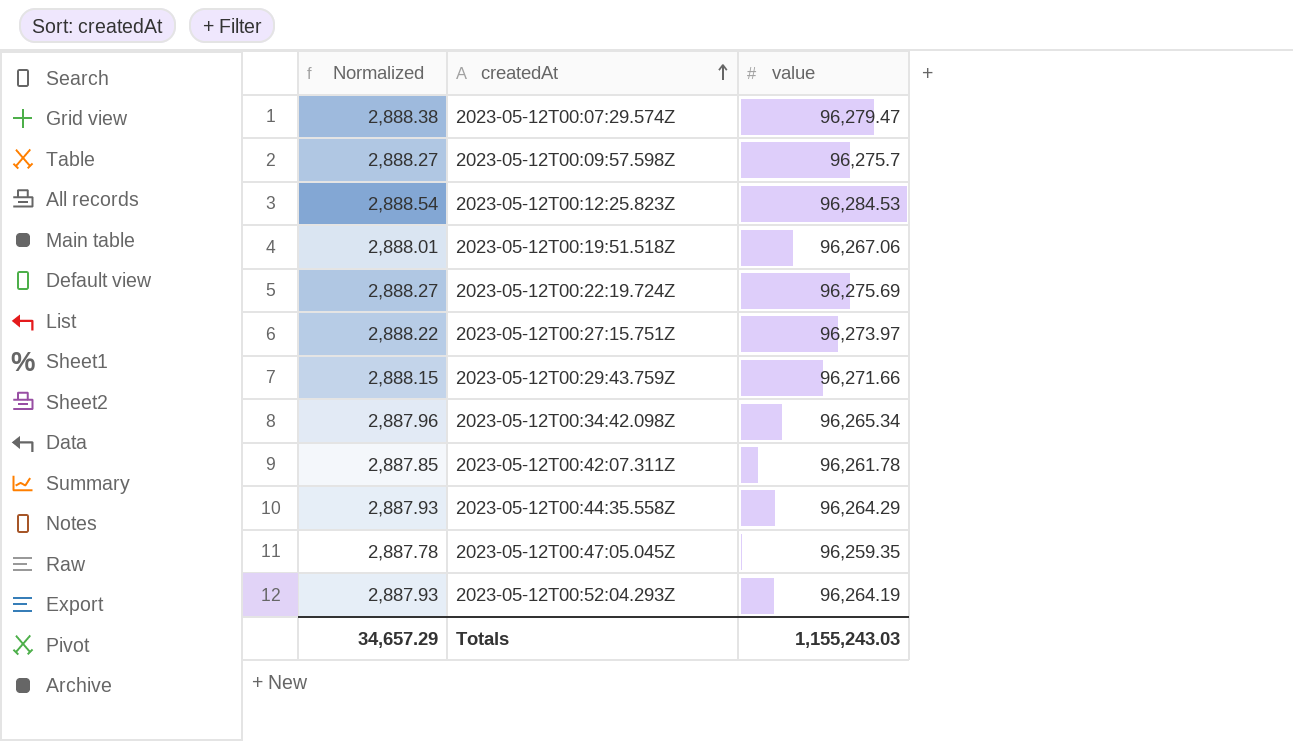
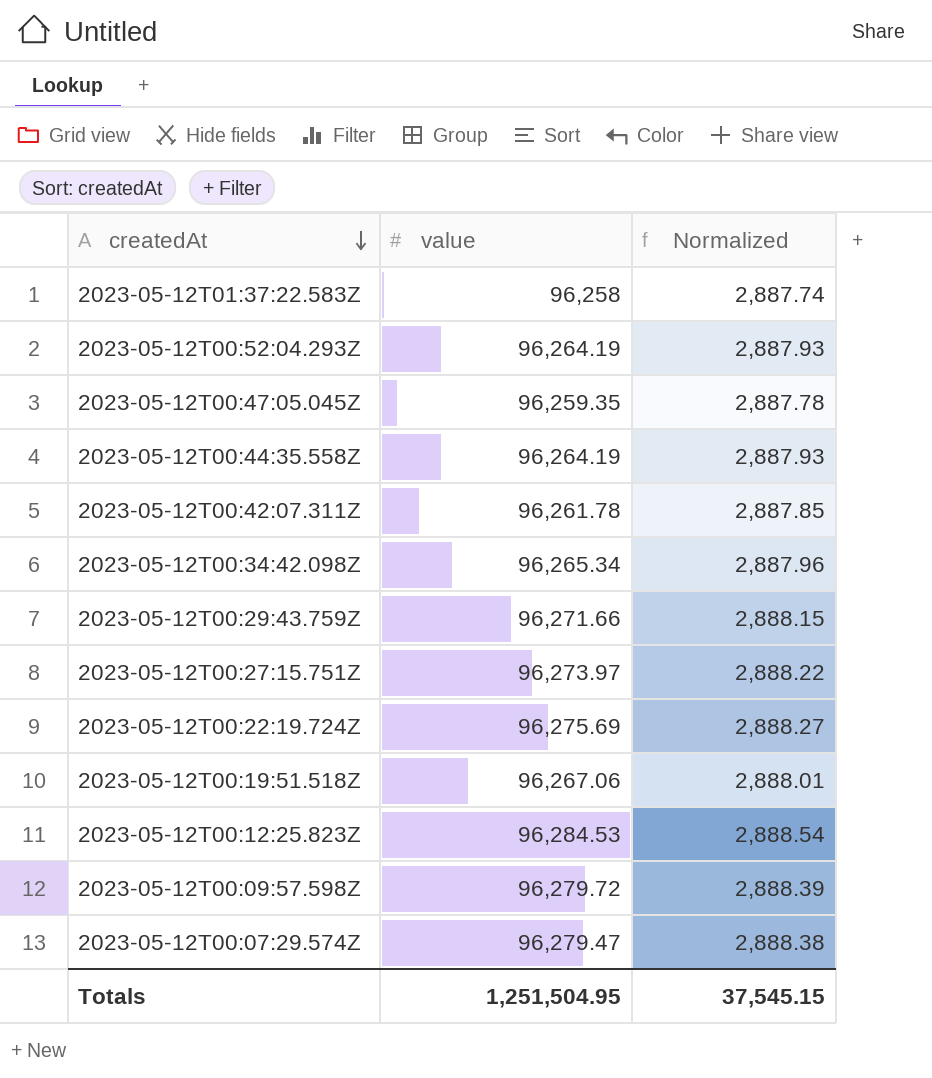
row order: createdAt ascending -> createdAt descending
column Normalized | position: 1 -> 3
row 2023-05-12T01:37:22.583Z: none -> 96,258 | 2,887.74
2023-05-12T00:44:35.558Z | value: 96,264.29 -> 96,264.19
2023-05-12T00:09:57.598Z | value: 96,275.7 -> 96,279.72
2023-05-12T00:09:57.598Z | Normalized: 2,888.27 -> 2,888.39
Totals | value: 1,155,243.03 -> 1,251,504.95
Totals | Normalized: 34,657.29 -> 37,545.15

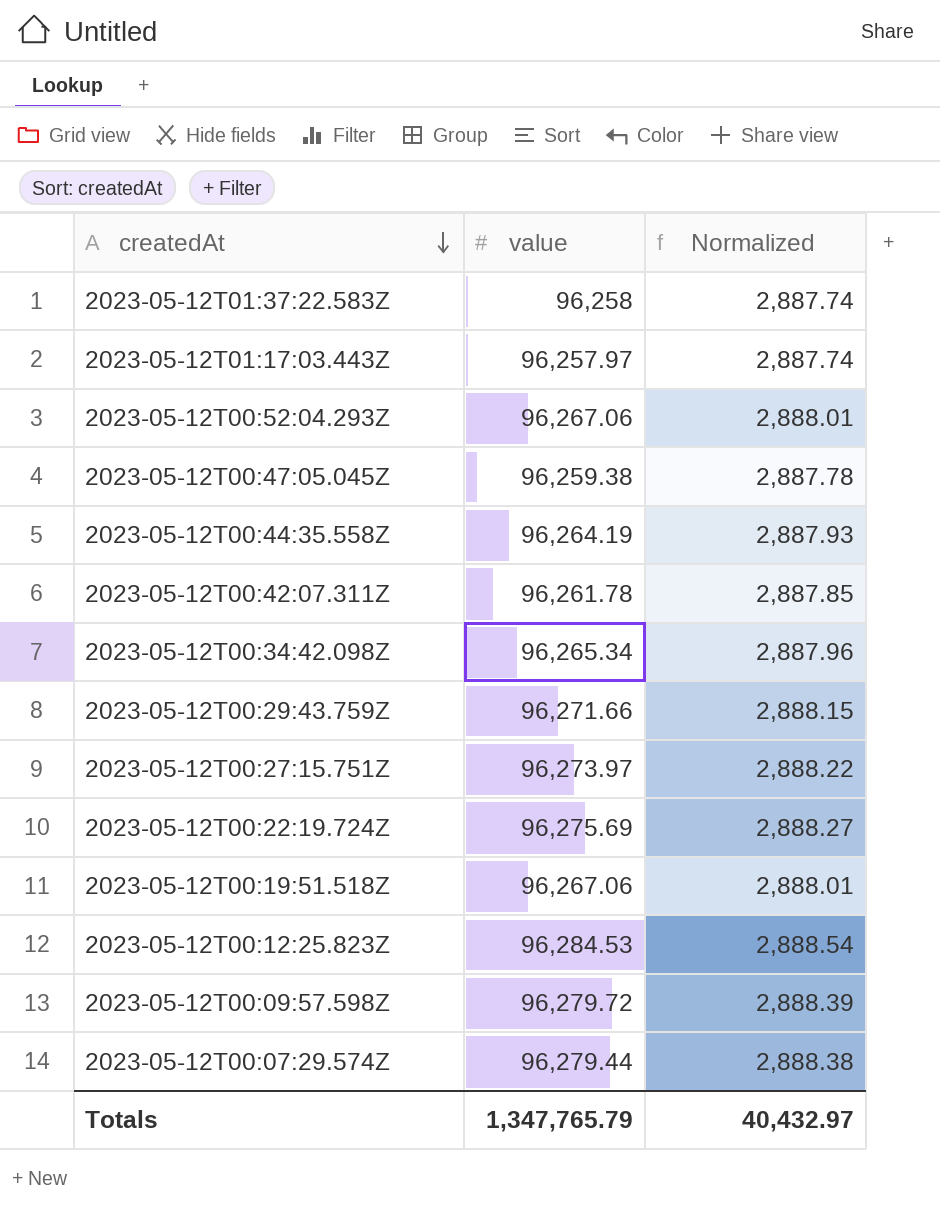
row 2023-05-12T01:17:03.443Z: none -> 96,257.97 | 2,887.74
2023-05-12T00:52:04.293Z | value: 96,264.19 -> 96,267.06
2023-05-12T00:52:04.293Z | Normalized: 2,887.93 -> 2,888.01
2023-05-12T00:47:05.045Z | value: 96,259.35 -> 96,259.38
2023-05-12T00:07:29.574Z | value: 96,279.47 -> 96,279.44
Totals | value: 1,251,504.95 -> 1,347,765.79
Totals | Normalized: 37,545.15 -> 40,432.97

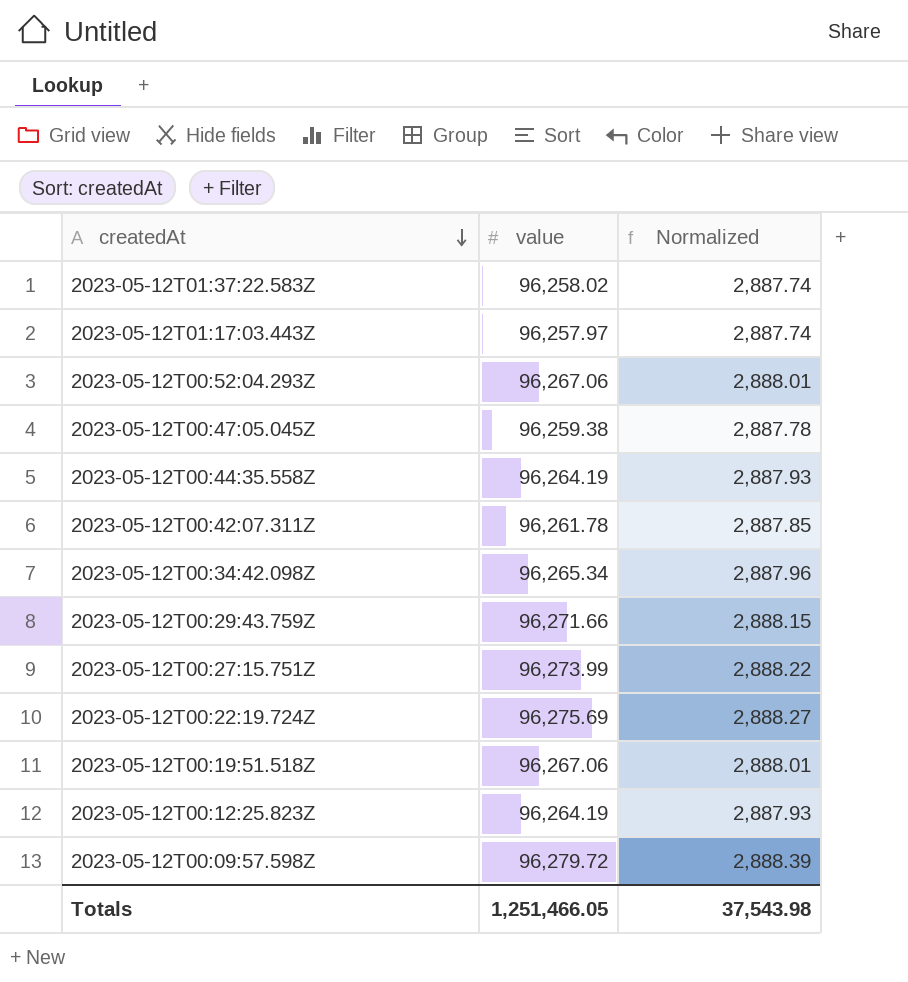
row 2023-05-12T00:07:29.574Z: 96,279.44 | 2,888.38 -> none
2023-05-12T01:37:22.583Z | value: 96,258 -> 96,258.02
2023-05-12T00:27:15.751Z | value: 96,273.97 -> 96,273.99
2023-05-12T00:12:25.823Z | value: 96,284.53 -> 96,264.19
2023-05-12T00:12:25.823Z | Normalized: 2,888.54 -> 2,887.93
Totals | value: 1,347,765.79 -> 1,251,466.05
Totals | Normalized: 40,432.97 -> 37,543.98

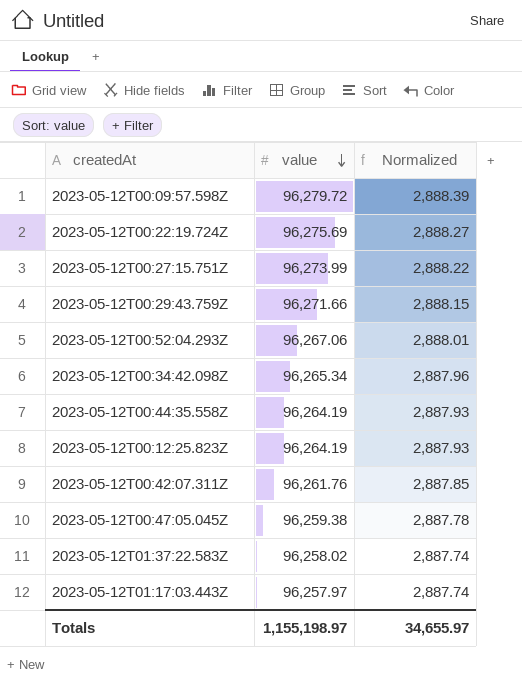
row order: createdAt descending -> value descending
row 2023-05-12T00:19:51.518Z: 96,267.06 | 2,888.01 -> none
2023-05-12T00:42:07.311Z | value: 96,261.78 -> 96,261.76
Totals | value: 1,251,466.05 -> 1,155,198.97
Totals | Normalized: 37,543.98 -> 34,655.97

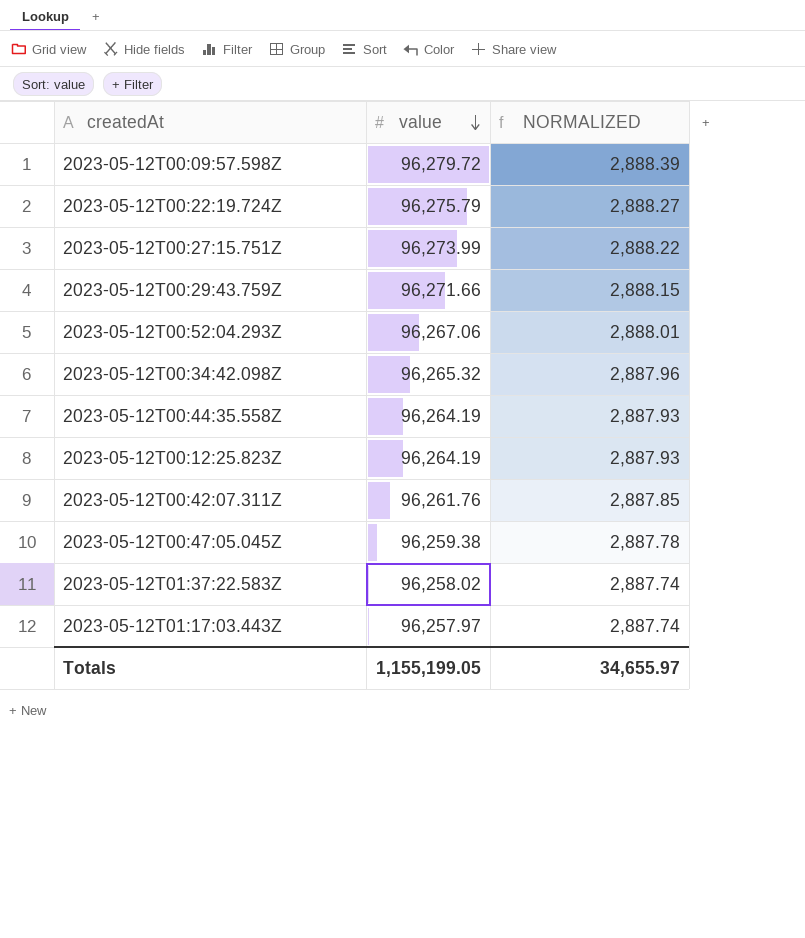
column name: Normalized -> NORMALIZED
2023-05-12T00:22:19.724Z | value: 96,275.69 -> 96,275.79
2023-05-12T00:34:42.098Z | value: 96,265.34 -> 96,265.32
Totals | value: 1,155,198.97 -> 1,155,199.05

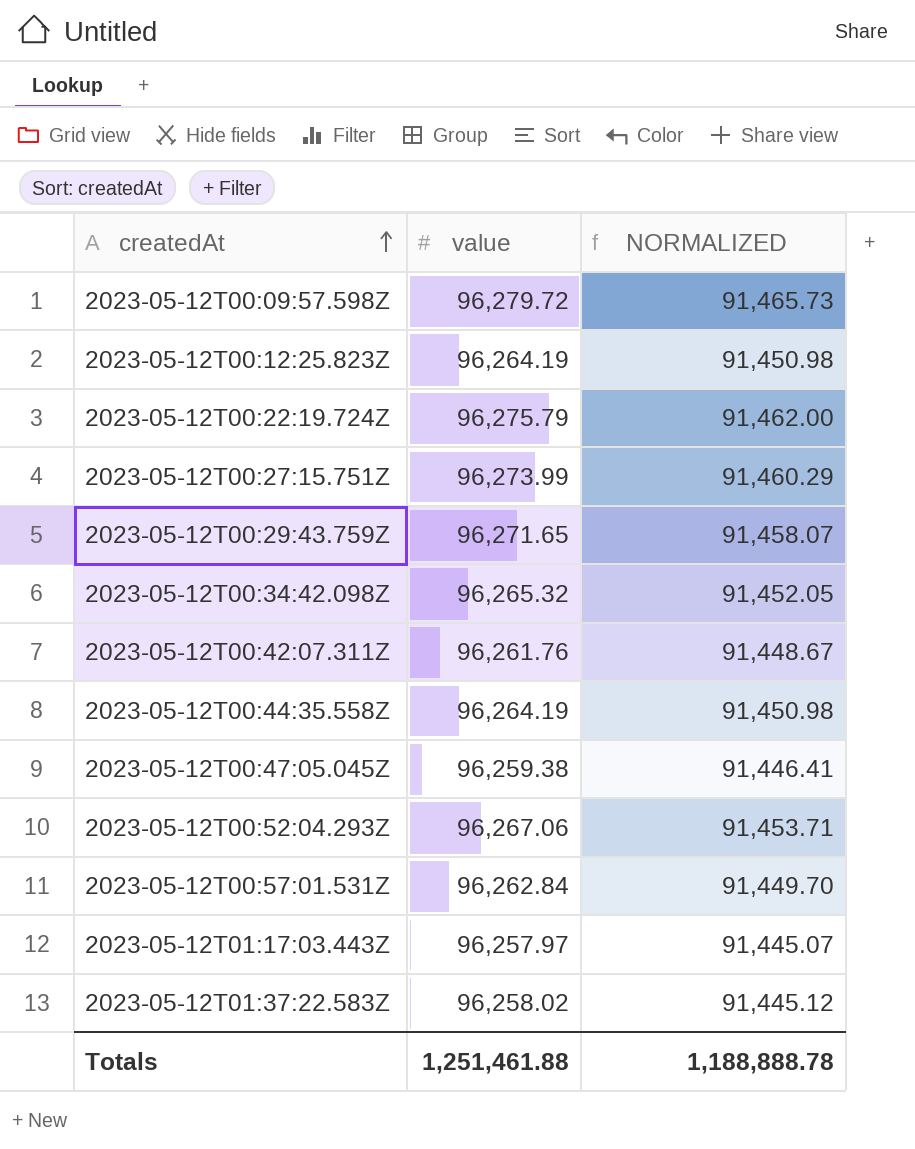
row order: value descending -> createdAt ascending
column NORMALIZED | formula: [value] * 0.03 -> [value] * 0.95
2023-05-12T00:29:43.759Z | value: 96,271.66 -> 96,271.65
row 2023-05-12T00:57:01.531Z: none -> 96,262.84 | 91,449.70
Totals | value: 1,155,199.05 -> 1,251,461.88
Totals | NORMALIZED: 34,655.97 -> 1,188,888.78

